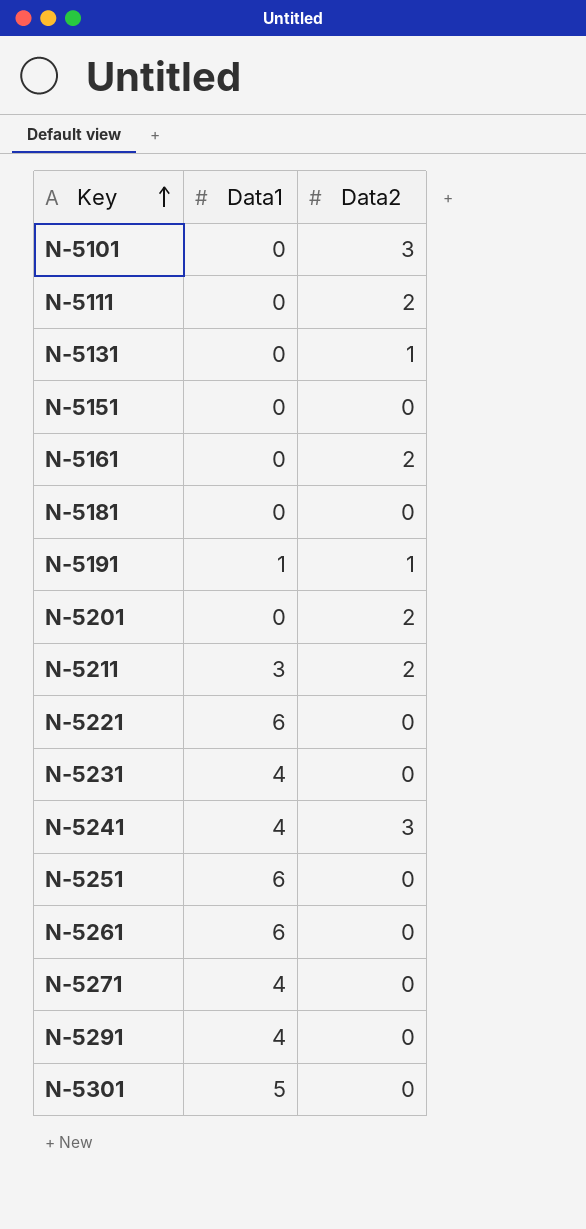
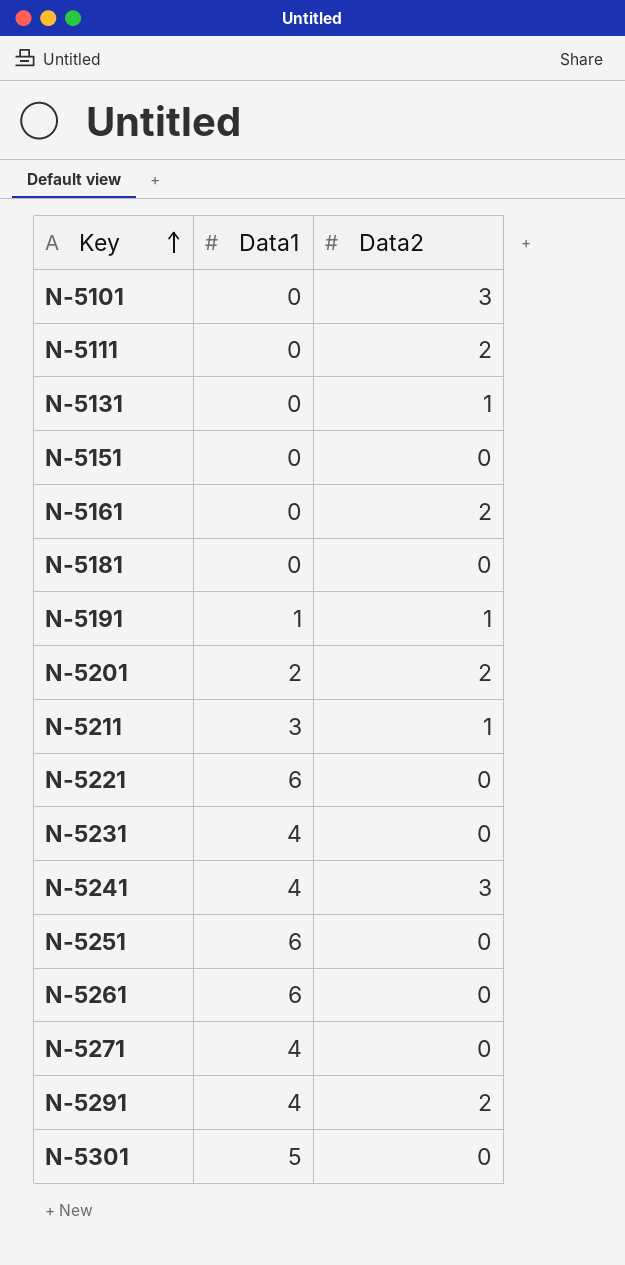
N-5201 | Data1: 0 -> 2
N-5211 | Data2: 2 -> 1
N-5291 | Data2: 0 -> 2

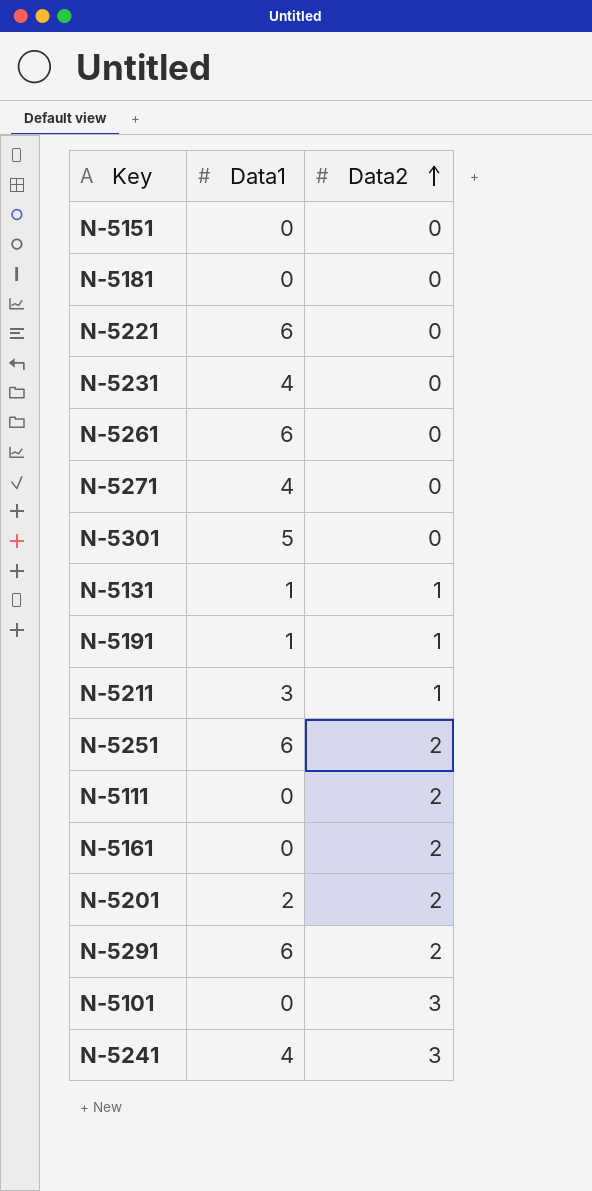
row order: Key ascending -> Data2 ascending
N-5131 | Data1: 0 -> 1
N-5251 | Data2: 0 -> 2
N-5291 | Data1: 4 -> 6

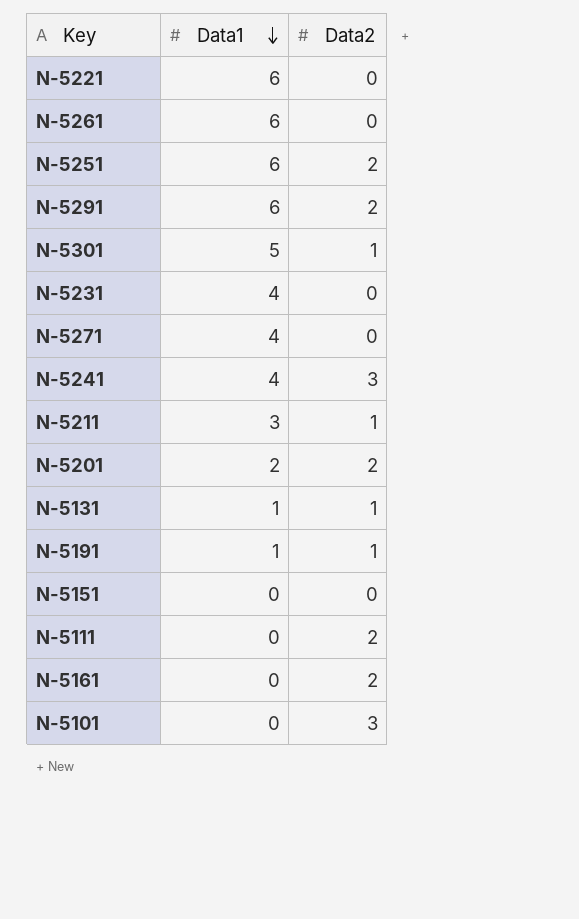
row order: Data2 ascending -> Data1 descending
row N-5181: 0 | 0 -> none
N-5301 | Data2: 0 -> 1

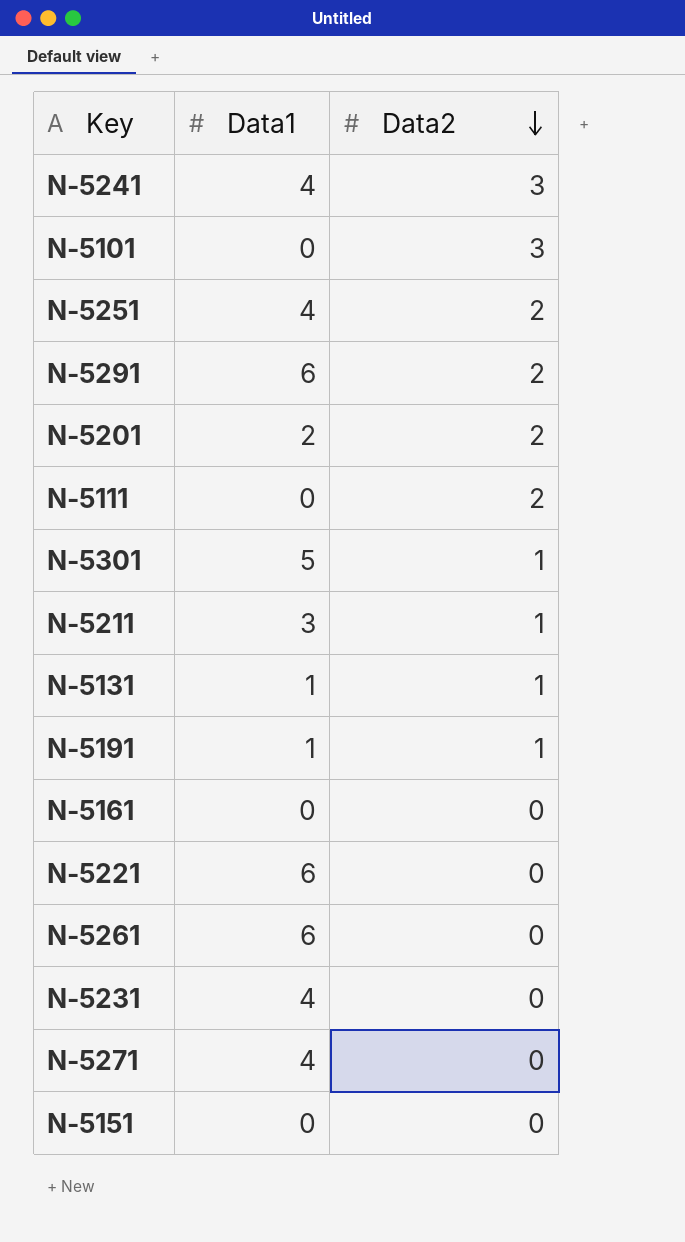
row order: Data1 descending -> Data2 descending
N-5251 | Data1: 6 -> 4
N-5161 | Data2: 2 -> 0

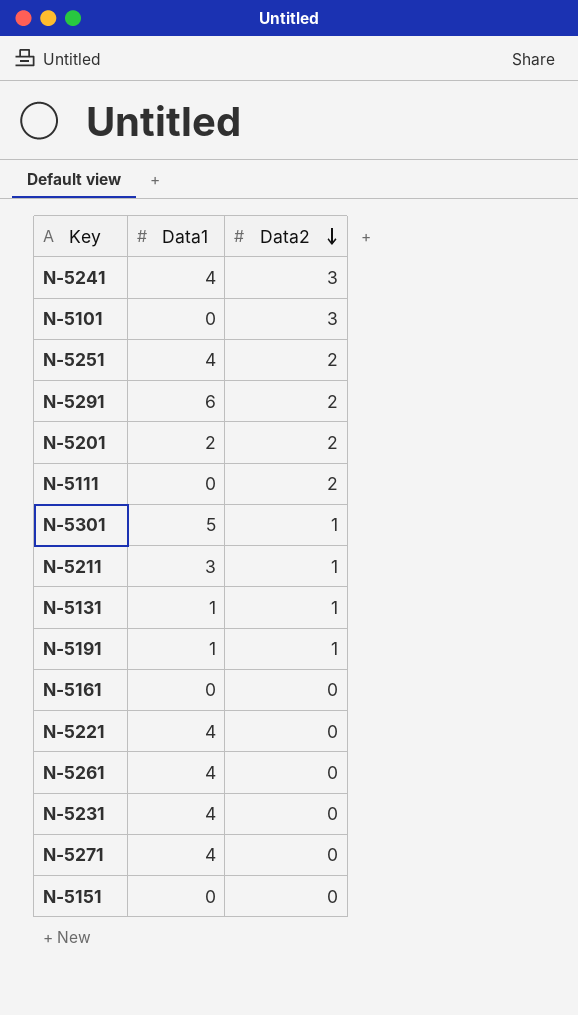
N-5221 | Data1: 6 -> 4
N-5261 | Data1: 6 -> 4

